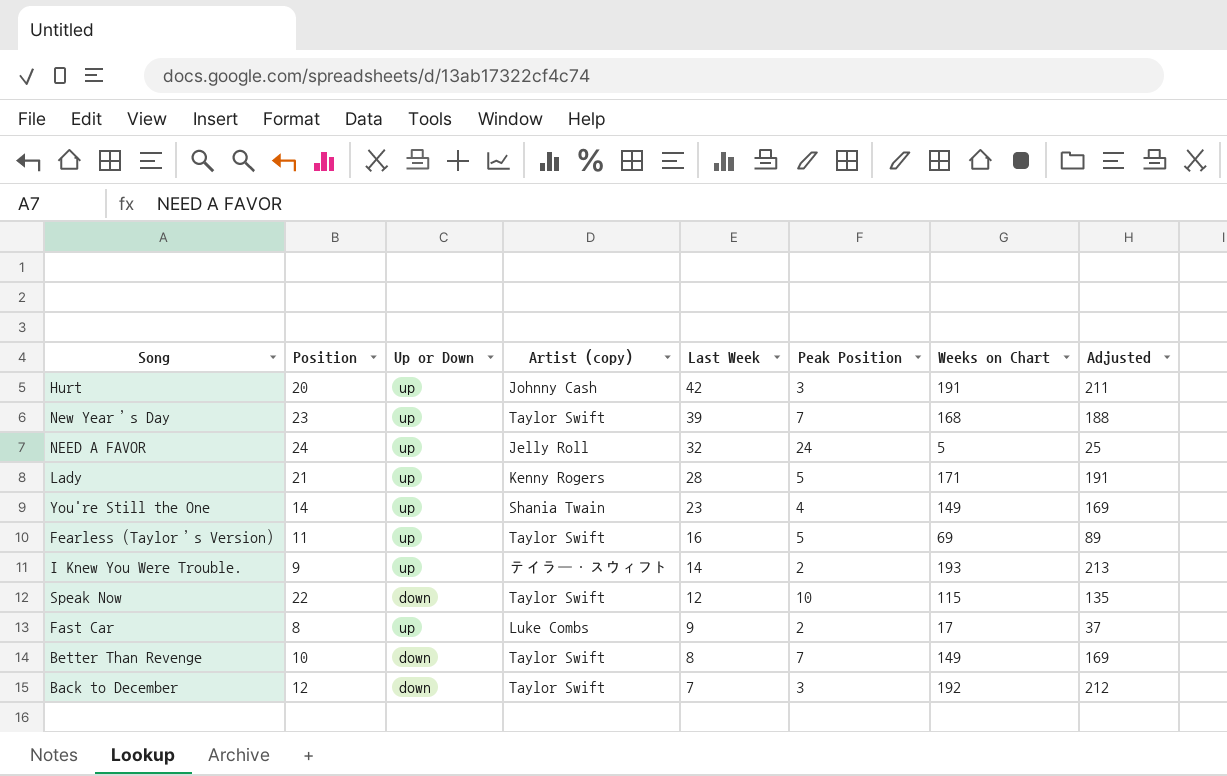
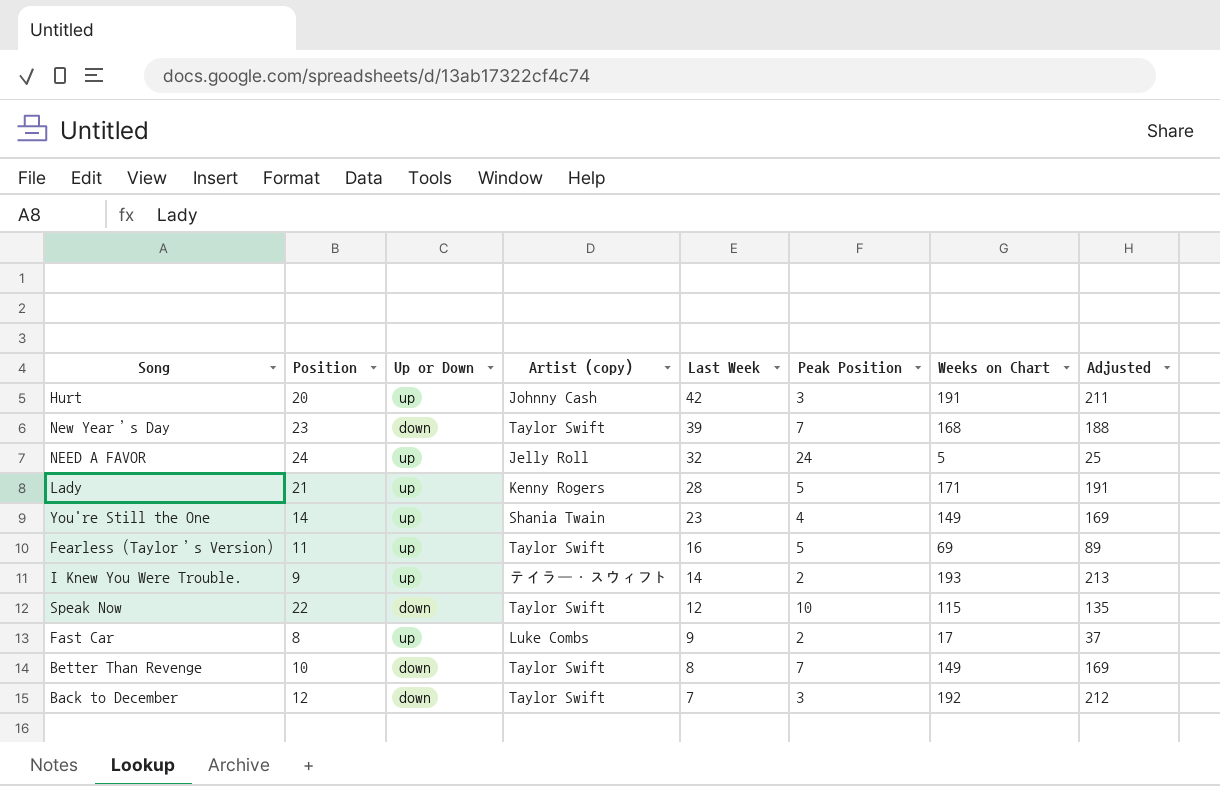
New Year’s Day | Up or Down: up -> down

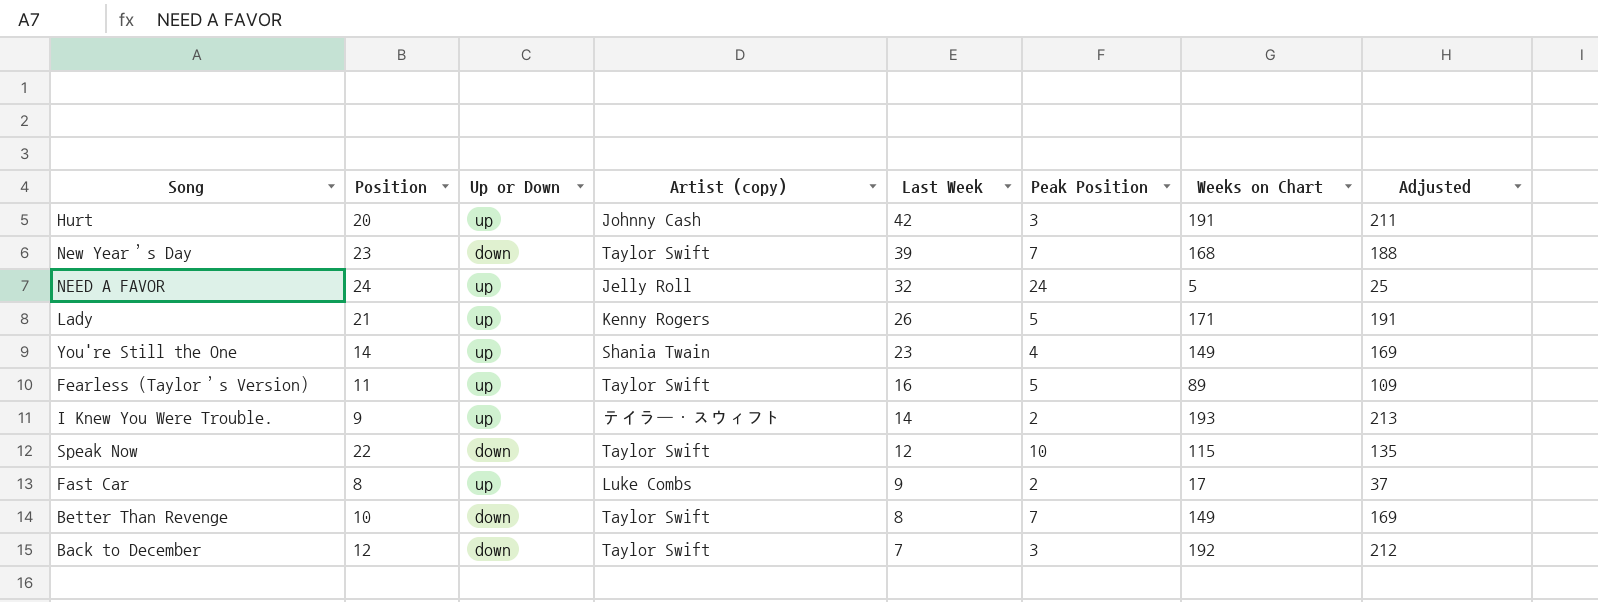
Lady | Last Week: 28 -> 26
Fearless (Taylor’s Version) | Weeks on Chart: 69 -> 89
Fearless (Taylor’s Version) | Adjusted: 89 -> 109

